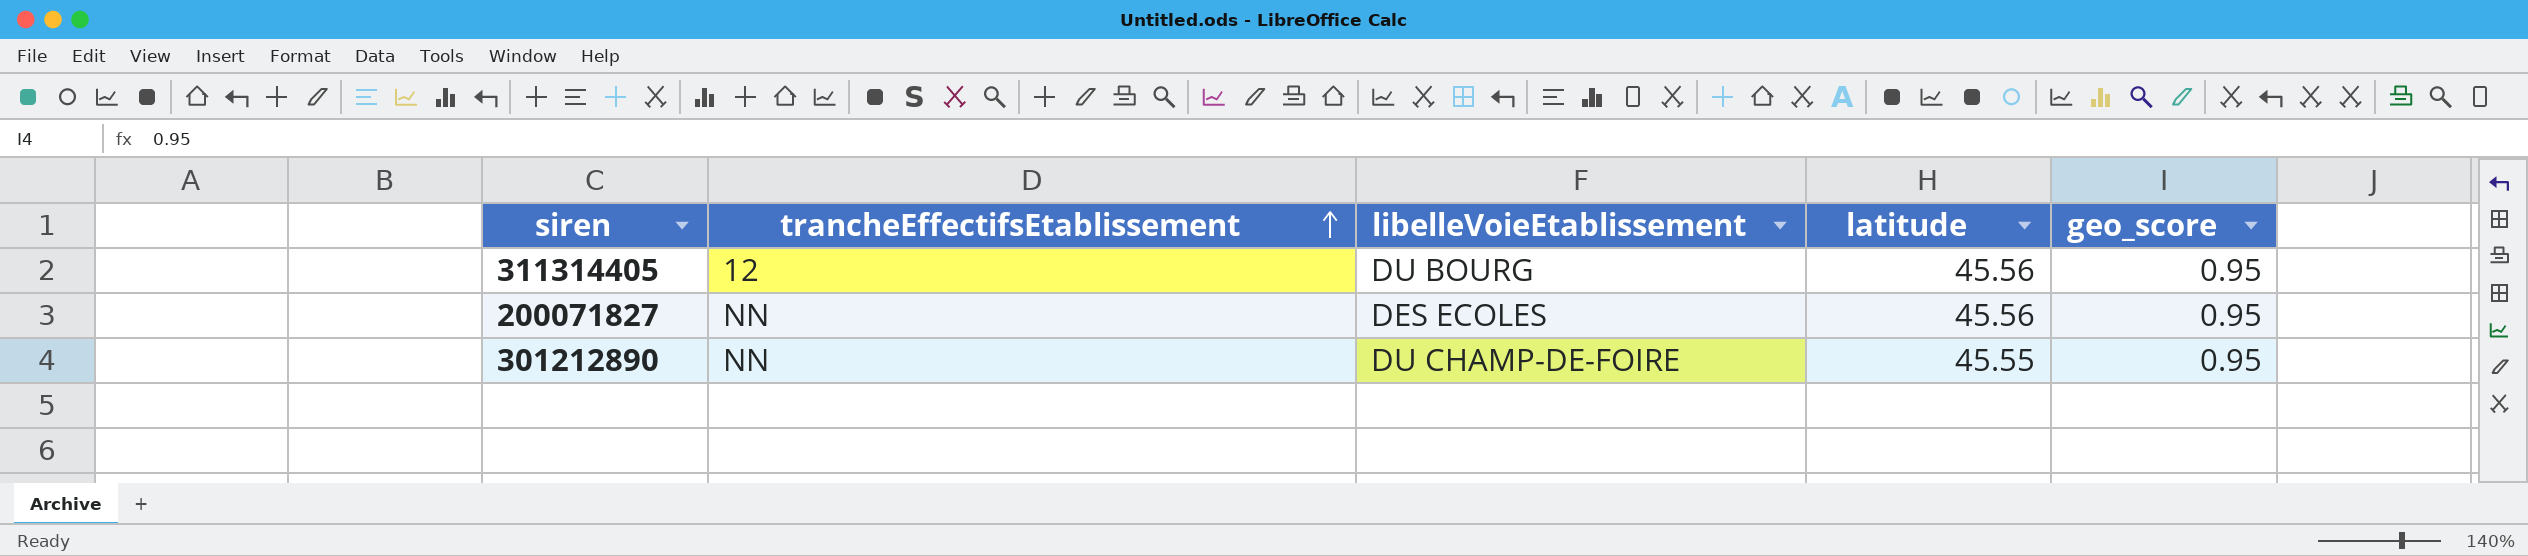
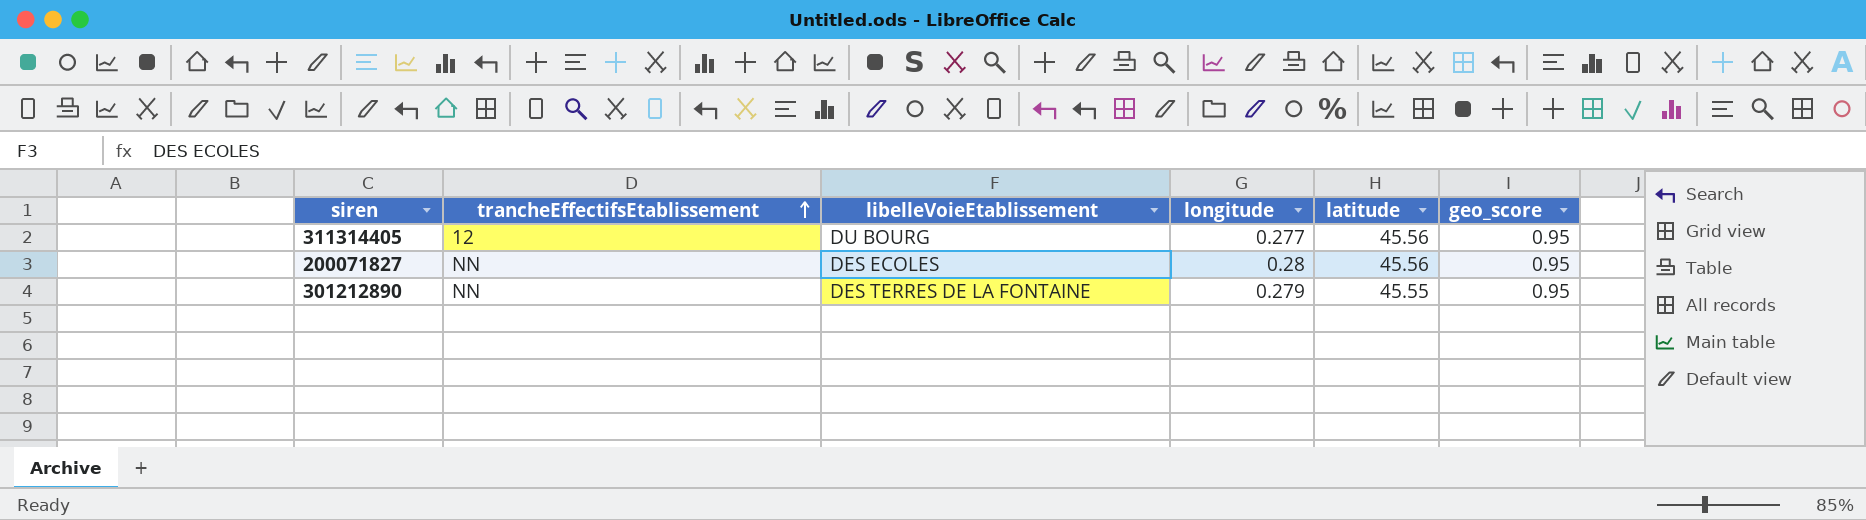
column longitude | position: none -> 4
301212890 | libelleVoieEtablissement: DU CHAMP-DE-FOIRE -> DES TERRES DE LA FONTAINE

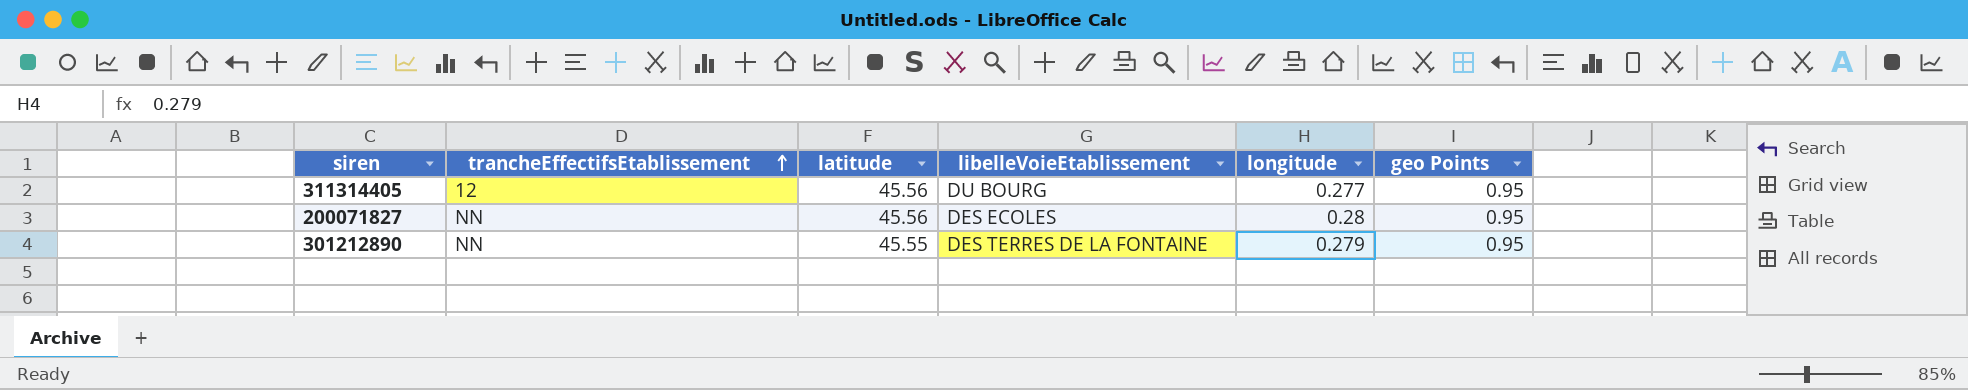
column latitude | position: 5 -> 3
column name: geo_score -> geo Points

